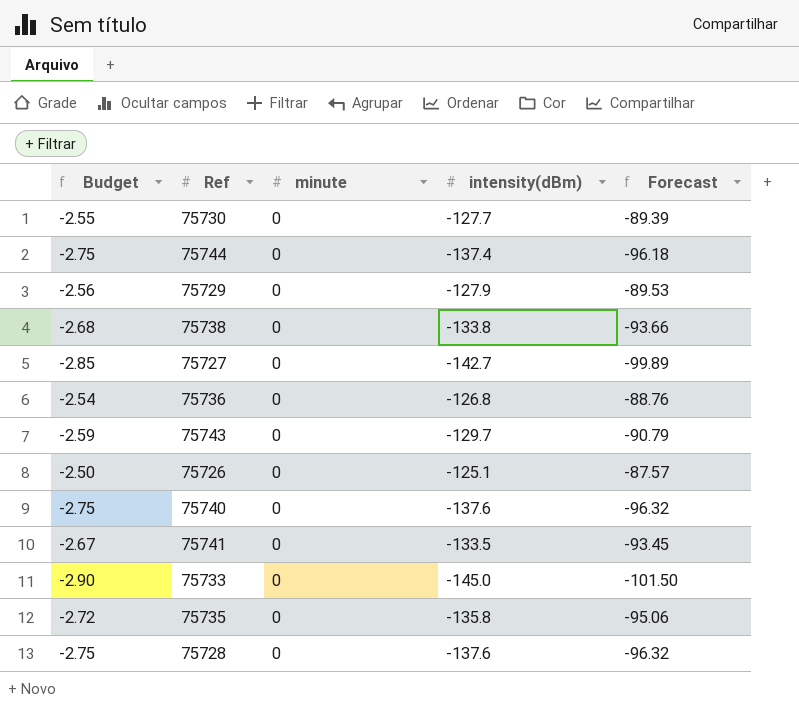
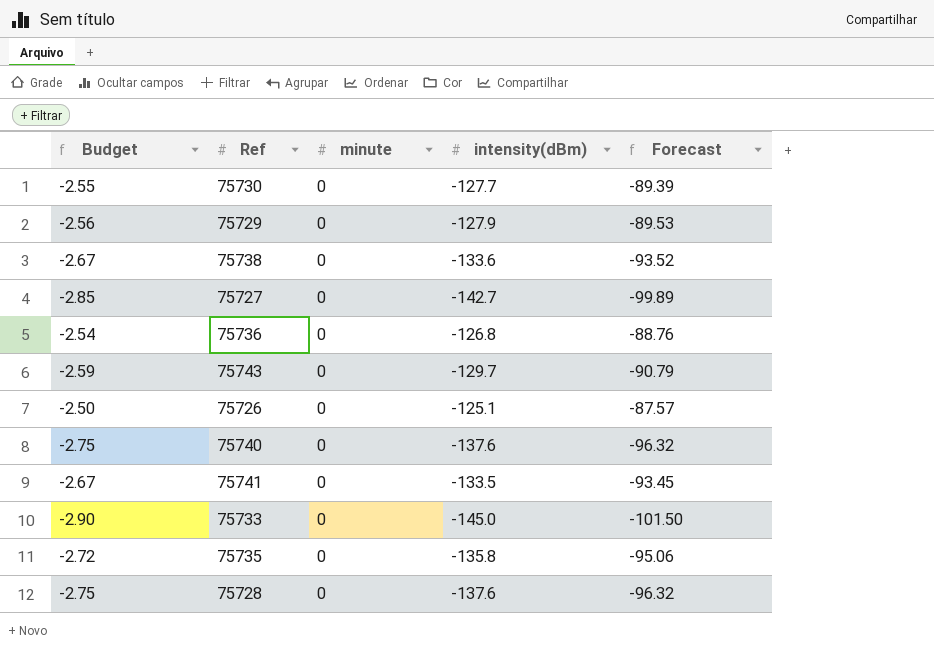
row 75744: -2.75 | 0 | -137.4 | -96.18 -> none
75738 | Budget: -2.68 -> -2.67
75738 | intensity(dBm): -133.8 -> -133.6
75738 | Forecast: -93.66 -> -93.52

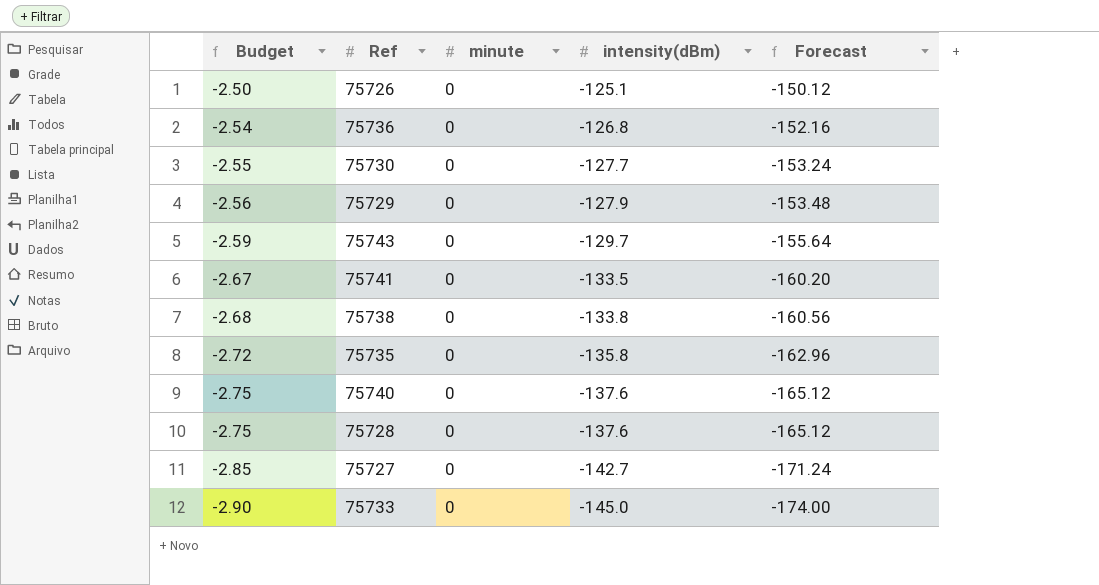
row order: none -> Budget descending
column Forecast | formula: [intensity(dBm)] * 0.7 -> [intensity(dBm)] * 1.2
75738 | Budget: -2.67 -> -2.68
75738 | intensity(dBm): -133.6 -> -133.8

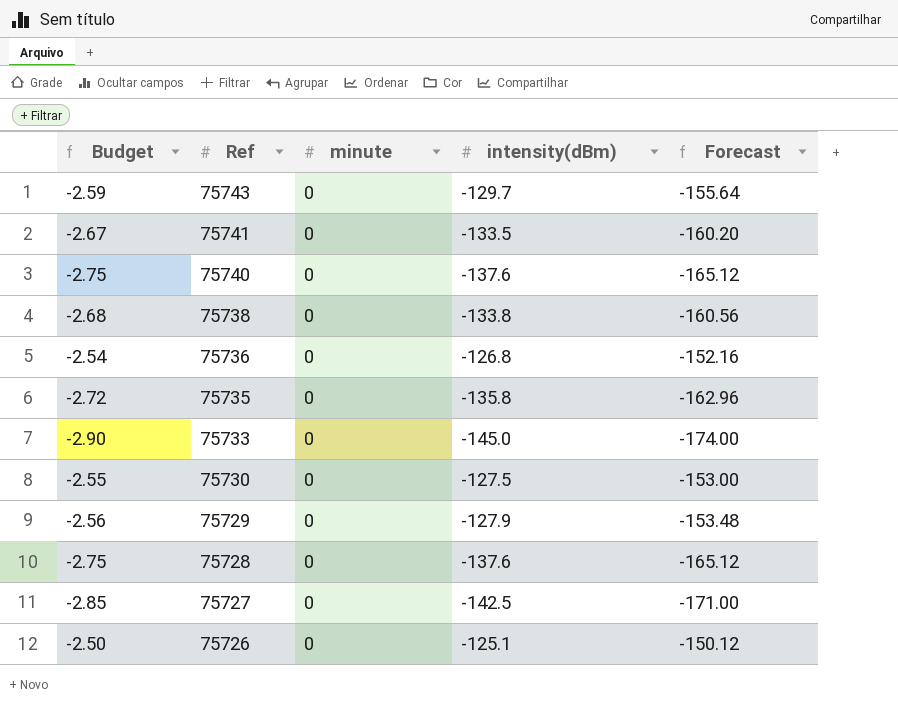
row order: Budget descending -> Ref descending
75730 | intensity(dBm): -127.7 -> -127.5
75730 | Forecast: -153.24 -> -153.00
75727 | intensity(dBm): -142.7 -> -142.5
75727 | Forecast: -171.24 -> -171.00

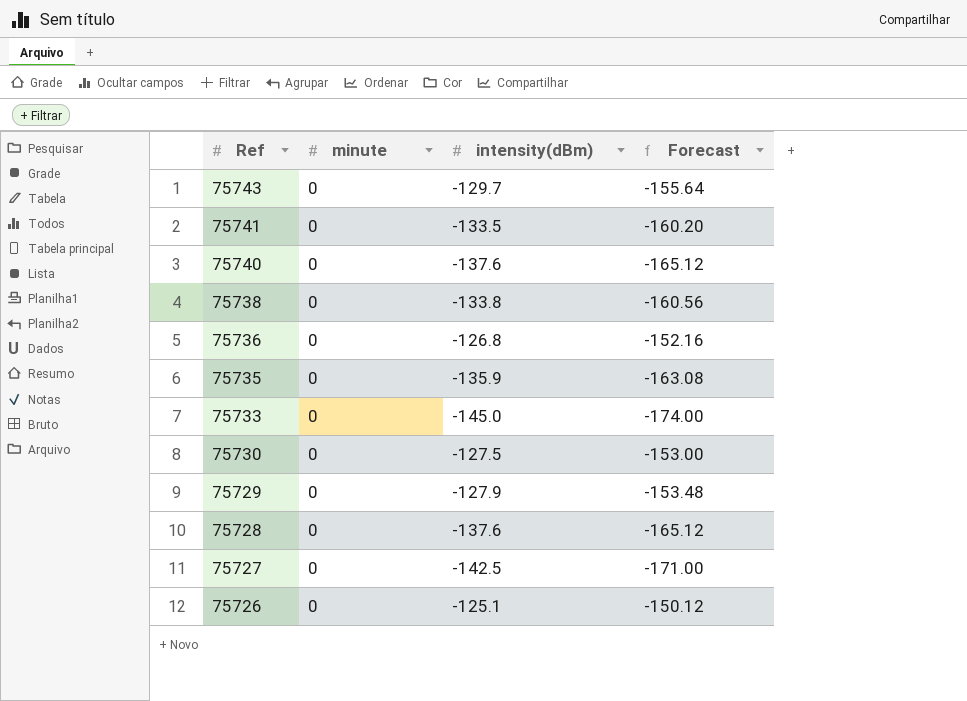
column Budget | formula: [intensity(dBm)] * 0.02 -> none
75735 | intensity(dBm): -135.8 -> -135.9
75735 | Forecast: -162.96 -> -163.08

